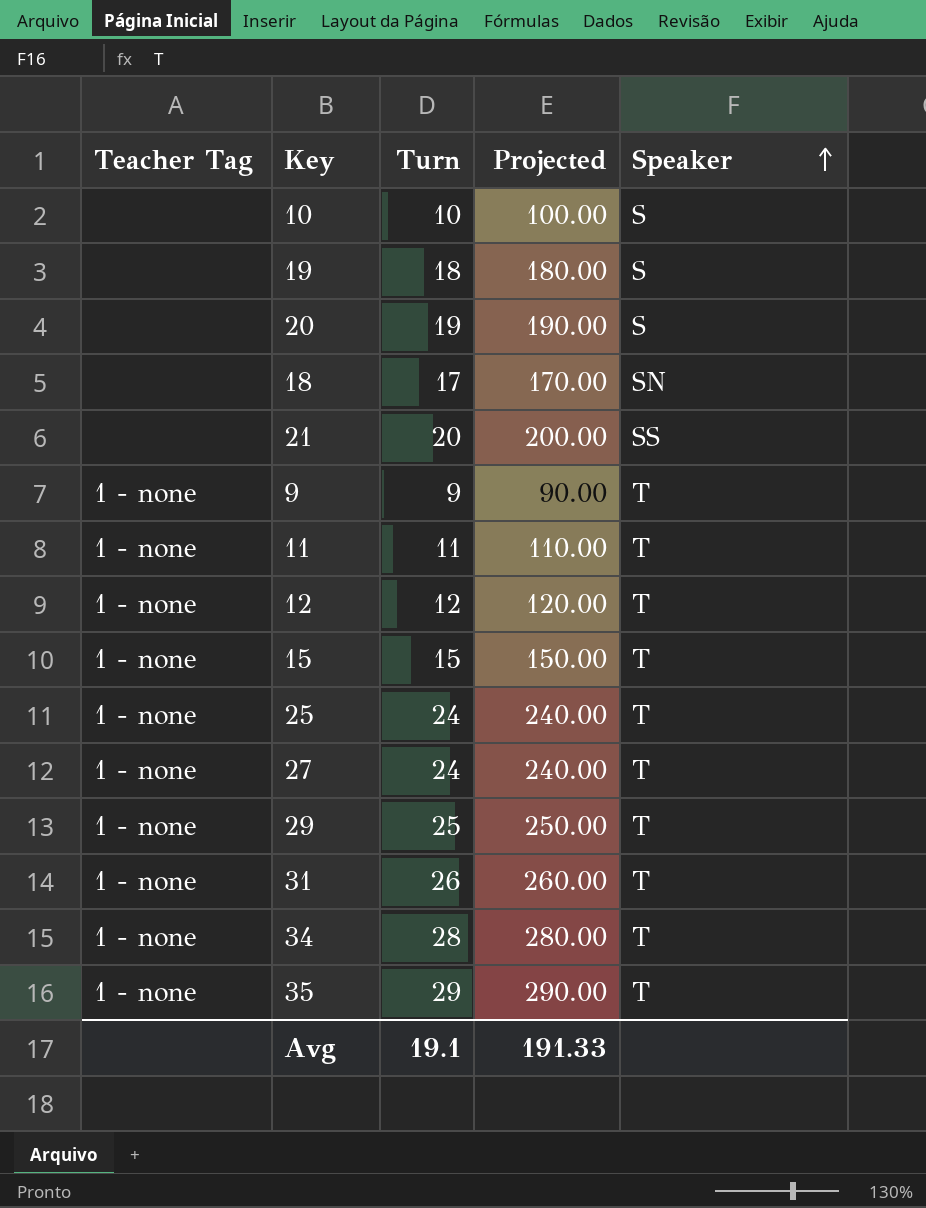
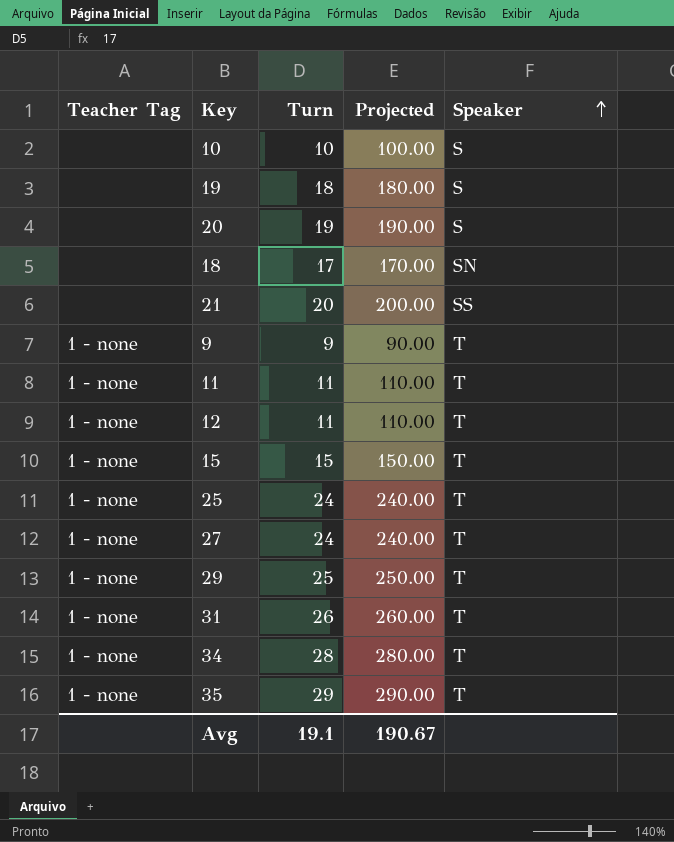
12 | Turn: 12 -> 11
12 | Projected: 120.00 -> 110.00
Avg | Projected: 191.33 -> 190.67

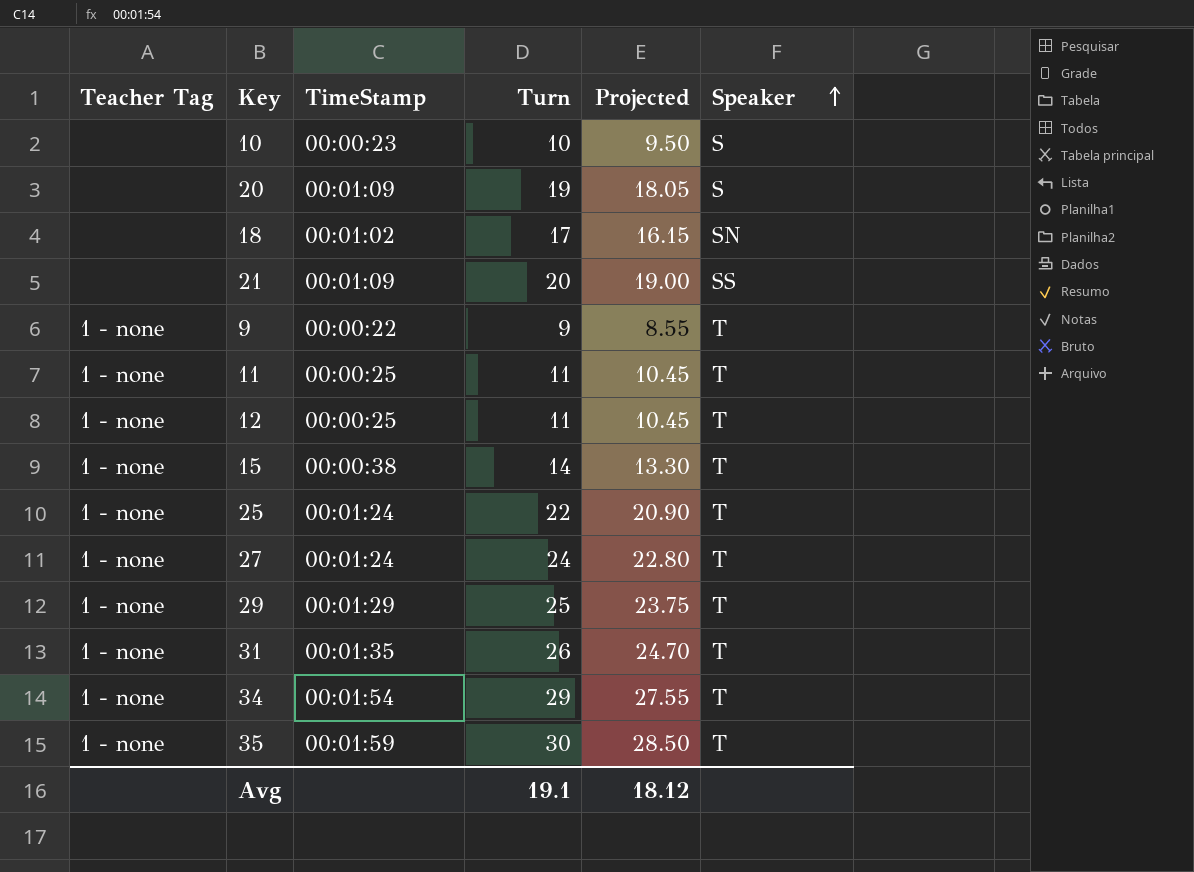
column TimeStamp | position: none -> 3
column Projected | formula: [Turn] * 10 -> [Turn] * 0.95
row 19: none | 18 | 180.00 | S -> none
15 | Turn: 15 -> 14
25 | Turn: 24 -> 22
34 | Turn: 28 -> 29
35 | Turn: 29 -> 30
Avg | Projected: 190.67 -> 18.12

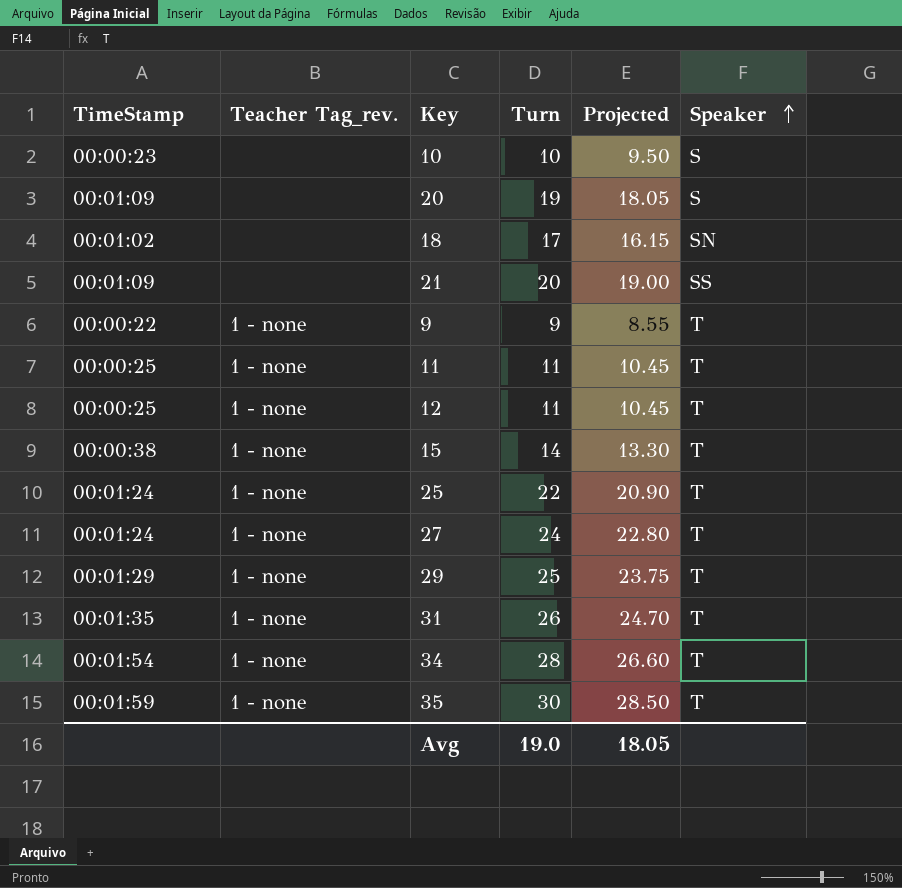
column TimeStamp | position: 3 -> 1
column name: Teacher Tag -> Teacher Tag_rev.
34 | Turn: 29 -> 28
34 | Projected: 27.55 -> 26.60
Avg | Turn: 19.1 -> 19.0
Avg | Projected: 18.12 -> 18.05

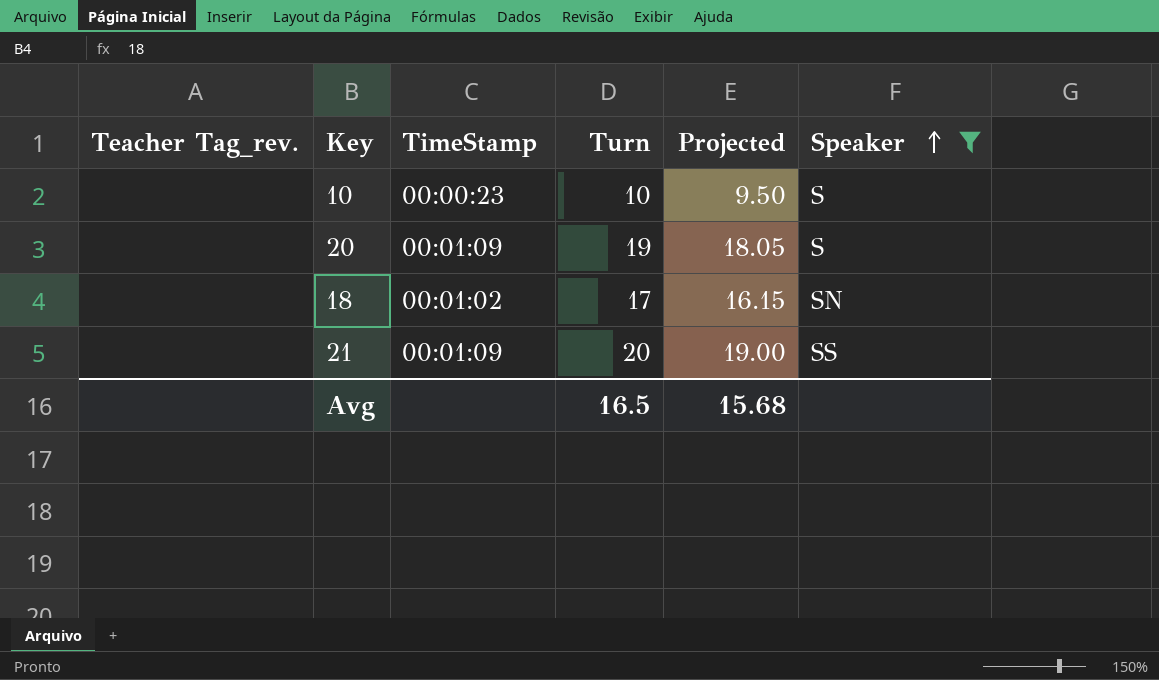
filter: none -> Speaker != T
column TimeStamp | position: 1 -> 3
Avg | Turn: 19.0 -> 16.5
Avg | Projected: 18.05 -> 15.68

